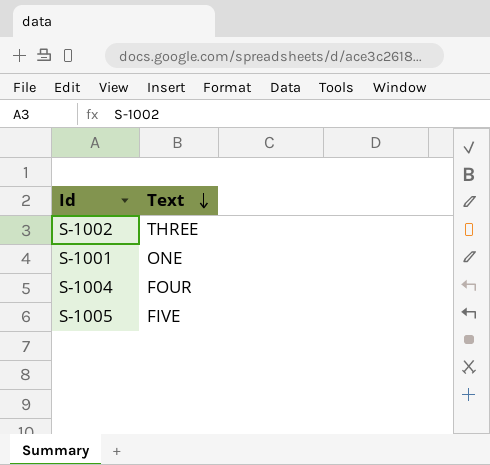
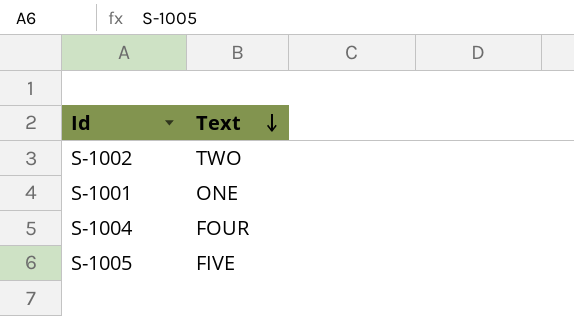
S-1002 | Text: THREE -> TWO

